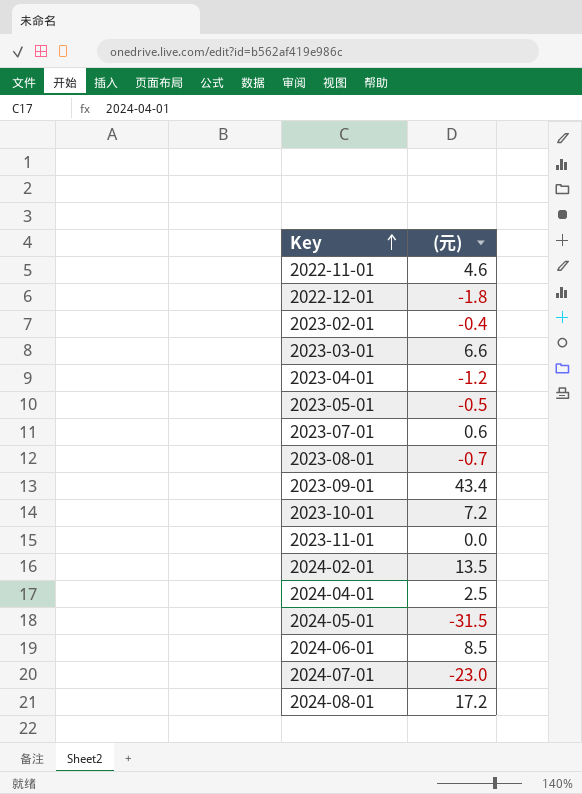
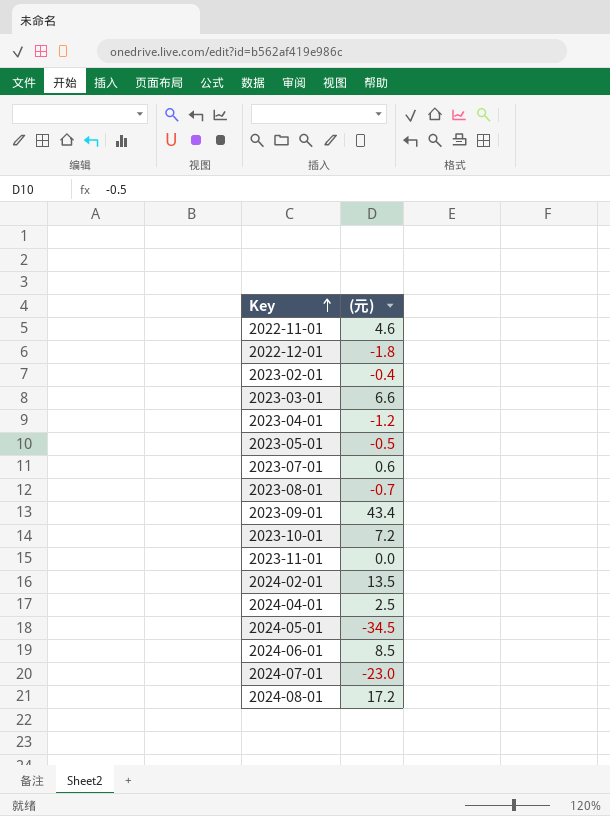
2024-05-01 | (元): -31.5 -> -34.5

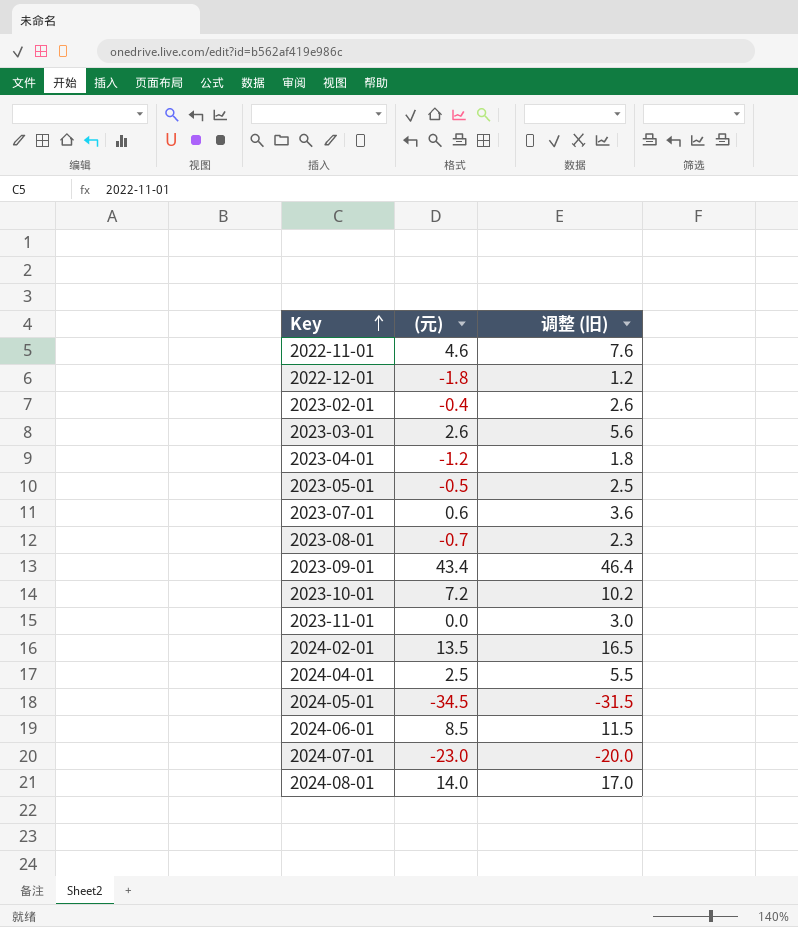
column 调整 (旧) | formula: none -> [(元)] + 3
2023-03-01 | (元): 6.6 -> 2.6
2024-08-01 | (元): 17.2 -> 14.0

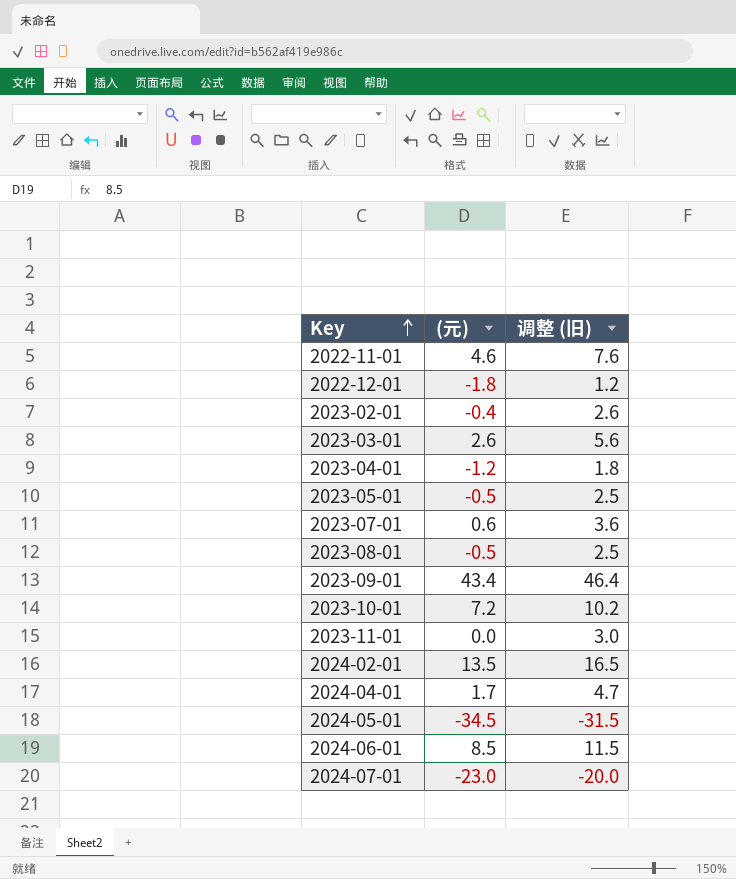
row 2024-08-01: 14.0 | 17.0 -> none
2023-08-01 | (元): -0.7 -> -0.5
2023-08-01 | 调整 (旧): 2.3 -> 2.5
2024-04-01 | (元): 2.5 -> 1.7
2024-04-01 | 调整 (旧): 5.5 -> 4.7

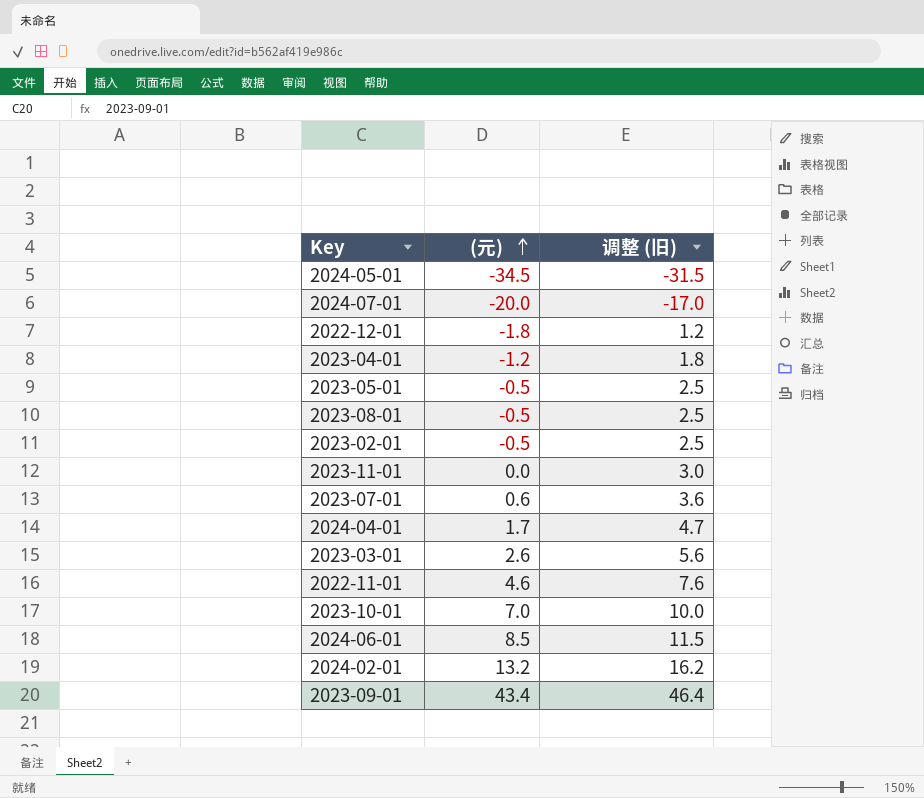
row order: Key ascending -> (元) ascending
2024-07-01 | (元): -23.0 -> -20.0
2024-07-01 | 调整 (旧): -20.0 -> -17.0
2023-02-01 | (元): -0.4 -> -0.5
2023-02-01 | 调整 (旧): 2.6 -> 2.5
2023-10-01 | (元): 7.2 -> 7.0
2023-10-01 | 调整 (旧): 10.2 -> 10.0
2024-02-01 | (元): 13.5 -> 13.2
2024-02-01 | 调整 (旧): 16.5 -> 16.2

